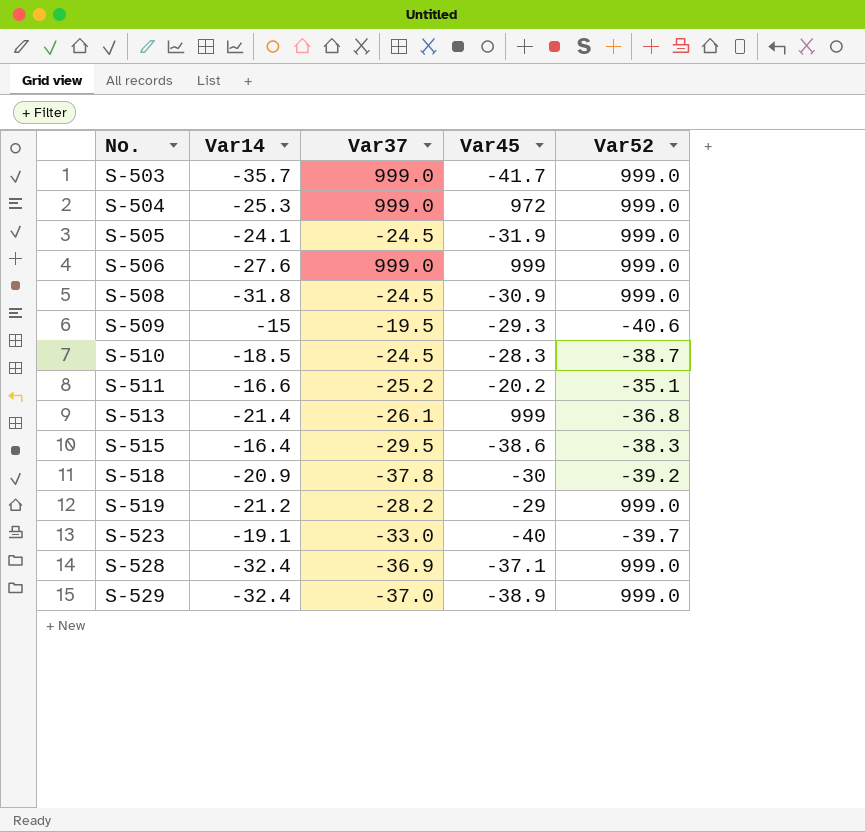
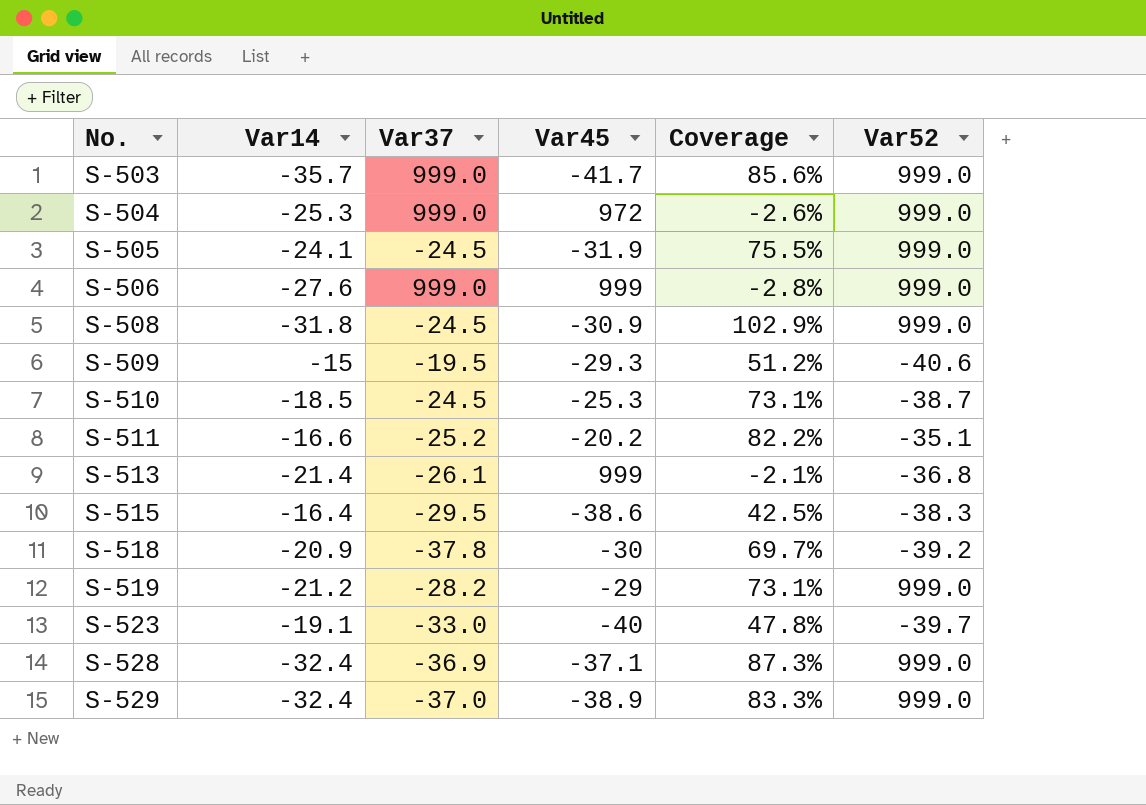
column Coverage | formula: none -> [Var14] / [Var45]
S-510 | Var45: -28.3 -> -25.3

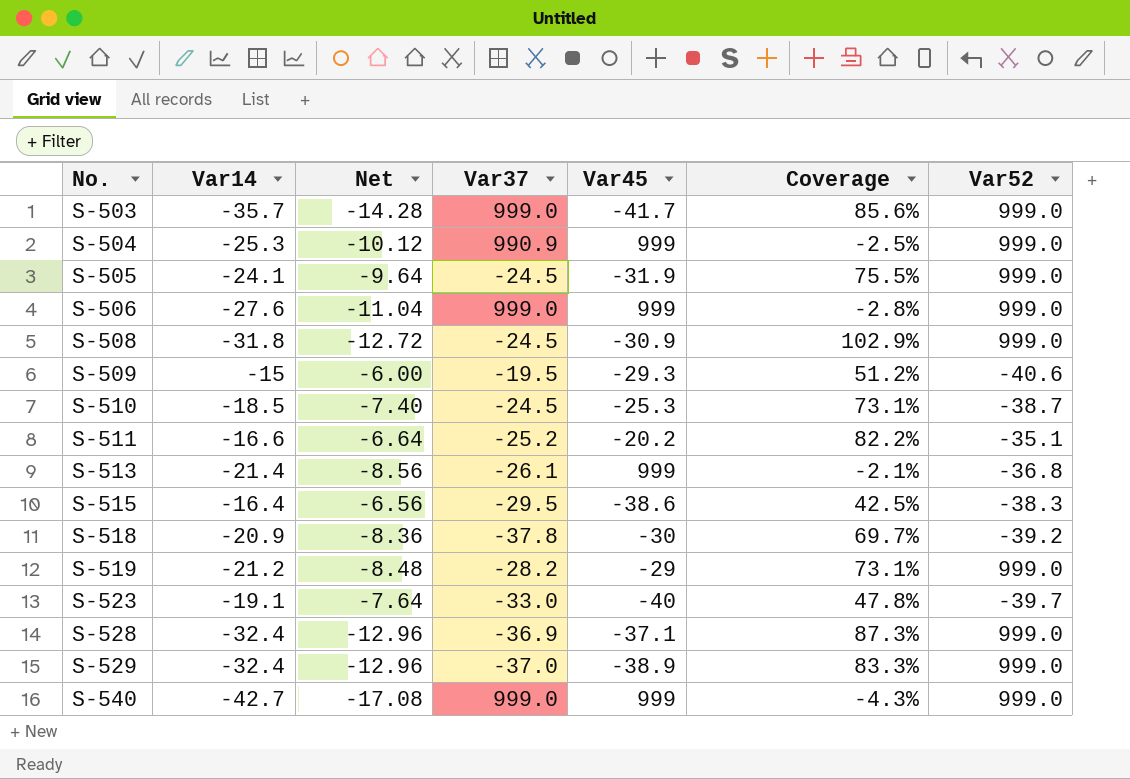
column Net | formula: none -> [Var14] * 0.4
S-504 | Var37: 999.0 -> 990.9
S-504 | Var45: 972 -> 999
S-504 | Coverage: -2.6% -> -2.5%
row S-540: none -> -42.7 | -17.08 | 999.0 | 999 | -4.3% | 999.0

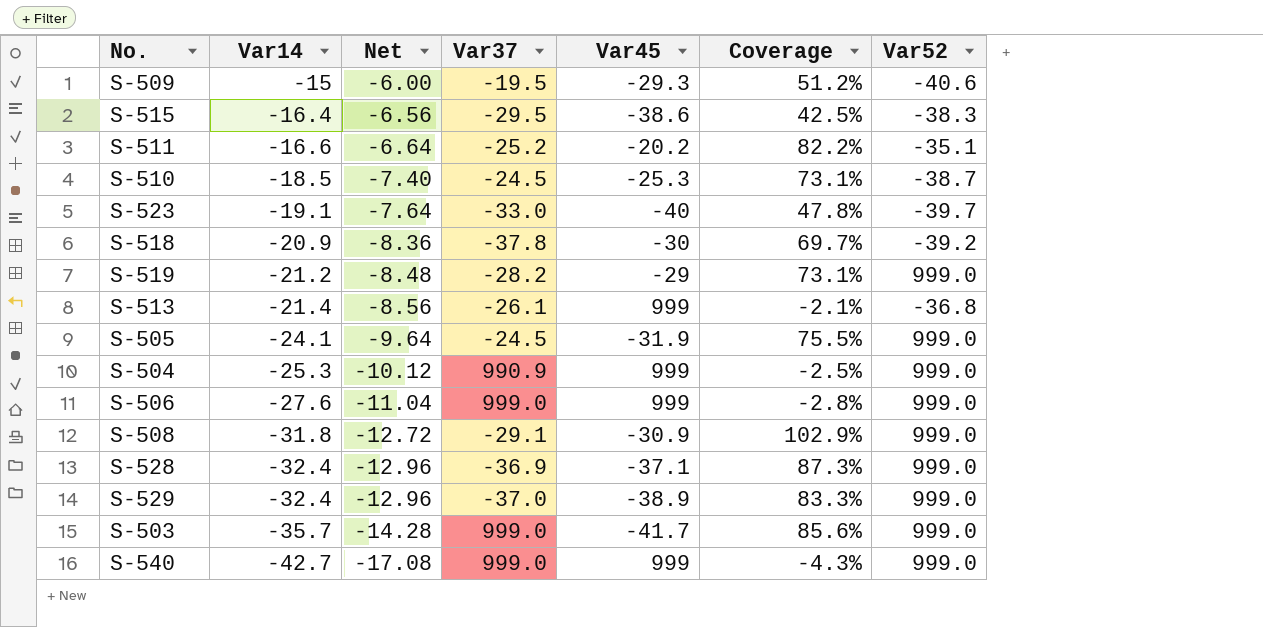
row order: No. ascending -> Var14 descending
S-508 | Var37: -24.5 -> -29.1

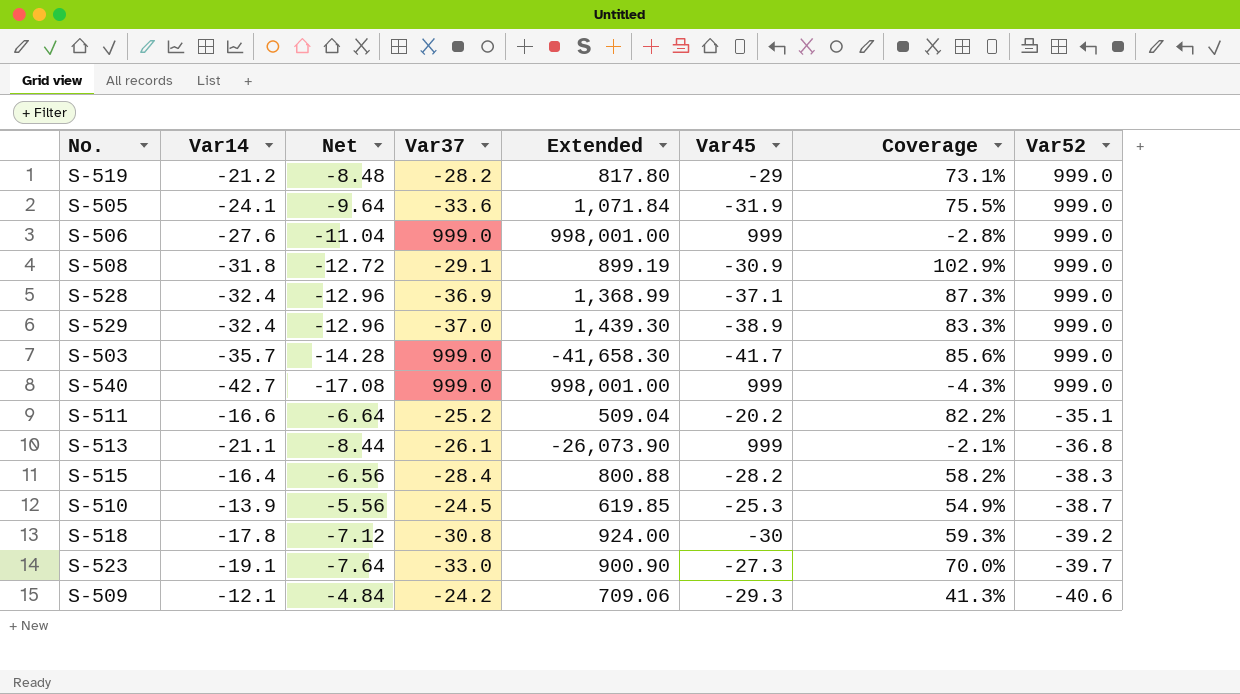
row order: Var14 descending -> Var52 descending
column Extended | formula: none -> [Var37] * [Var45]
row S-504: -25.3 | -10.12 | 990.9 | 999 | -2.5% | 999.0 -> none
S-505 | Var37: -24.5 -> -33.6
S-513 | Var14: -21.4 -> -21.1
S-513 | Net: -8.56 -> -8.44
S-515 | Var37: -29.5 -> -28.4
S-515 | Var45: -38.6 -> -28.2
S-515 | Coverage: 42.5% -> 58.2%
S-510 | Var14: -18.5 -> -13.9
S-510 | Net: -7.40 -> -5.56
S-510 | Coverage: 73.1% -> 54.9%
S-518 | Var14: -20.9 -> -17.8
S-518 | Net: -8.36 -> -7.12
S-518 | Var37: -37.8 -> -30.8
S-518 | Coverage: 69.7% -> 59.3%
S-523 | Var45: -40 -> -27.3
S-523 | Coverage: 47.8% -> 70.0%
S-509 | Var14: -15 -> -12.1
S-509 | Net: -6.00 -> -4.84
S-509 | Var37: -19.5 -> -24.2
S-509 | Coverage: 51.2% -> 41.3%

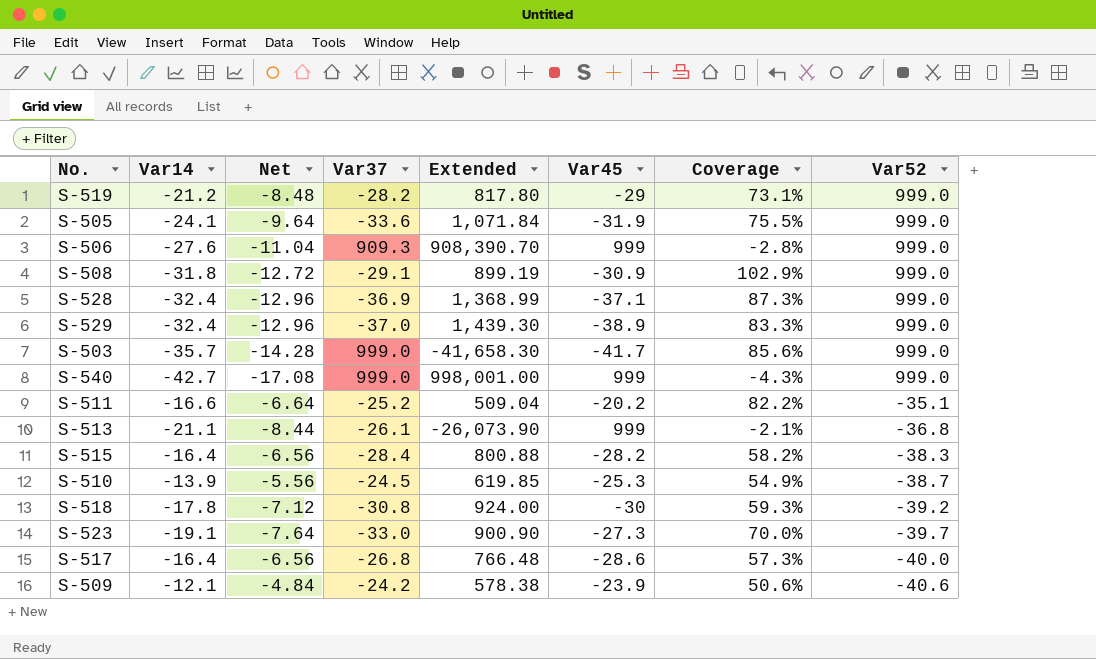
S-506 | Var37: 999.0 -> 909.3
S-506 | Extended: 998,001.00 -> 908,390.70
row S-517: none -> -16.4 | -6.56 | -26.8 | 766.48 | -28.6 | 57.3% | -40.0
S-509 | Extended: 709.06 -> 578.38
S-509 | Var45: -29.3 -> -23.9
S-509 | Coverage: 41.3% -> 50.6%

